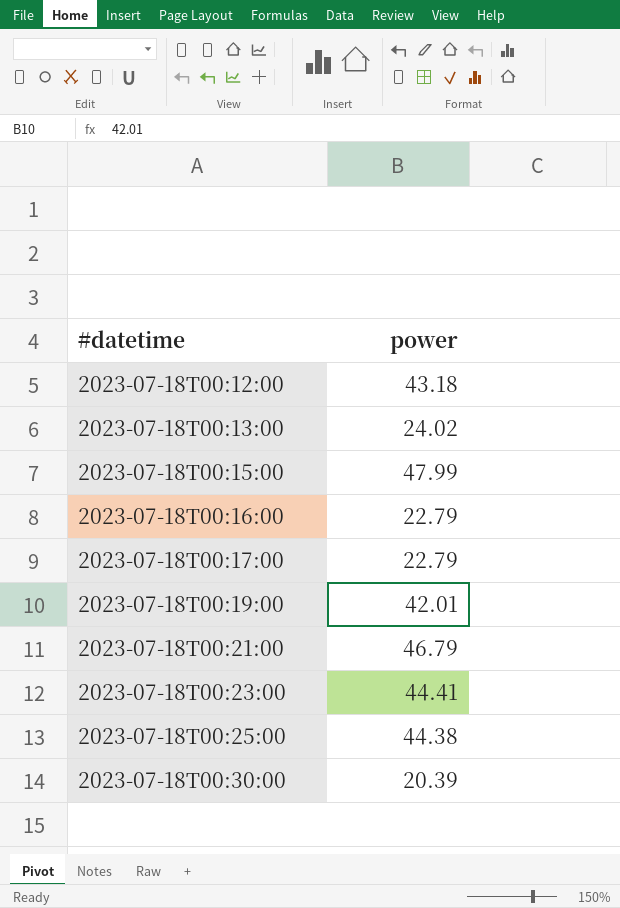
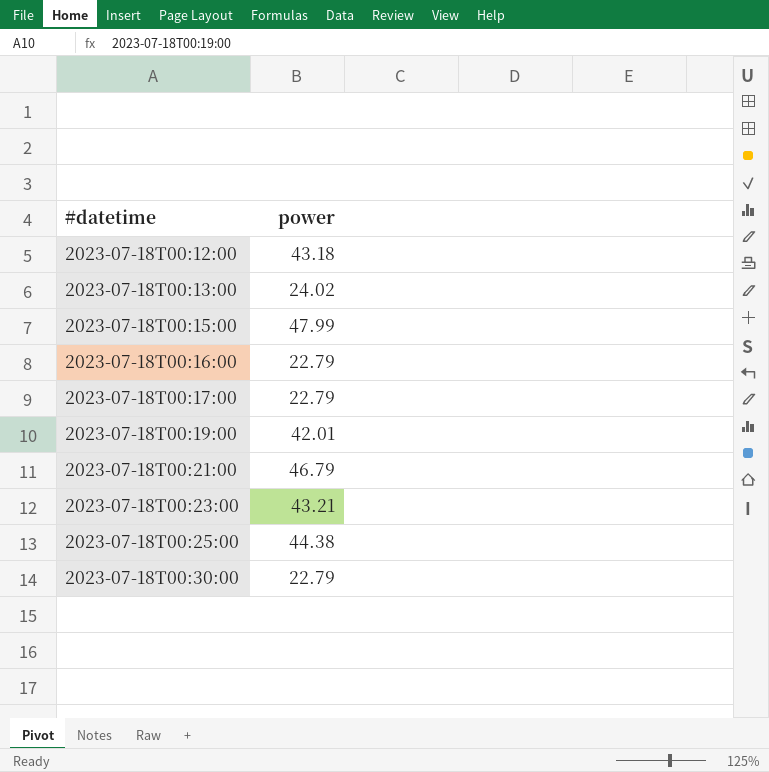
2023-07-18T00:23:00 | power: 44.41 -> 43.21
2023-07-18T00:30:00 | power: 20.39 -> 22.79

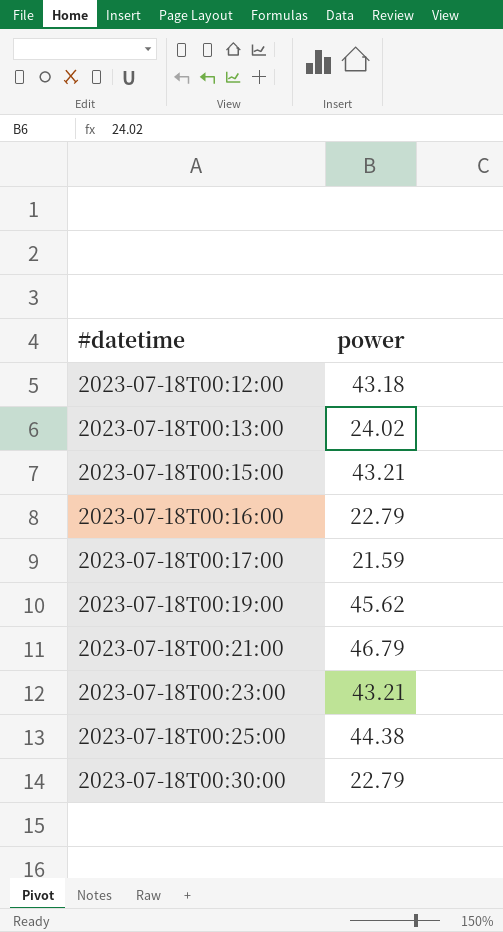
2023-07-18T00:15:00 | power: 47.99 -> 43.21
2023-07-18T00:17:00 | power: 22.79 -> 21.59
2023-07-18T00:19:00 | power: 42.01 -> 45.62

